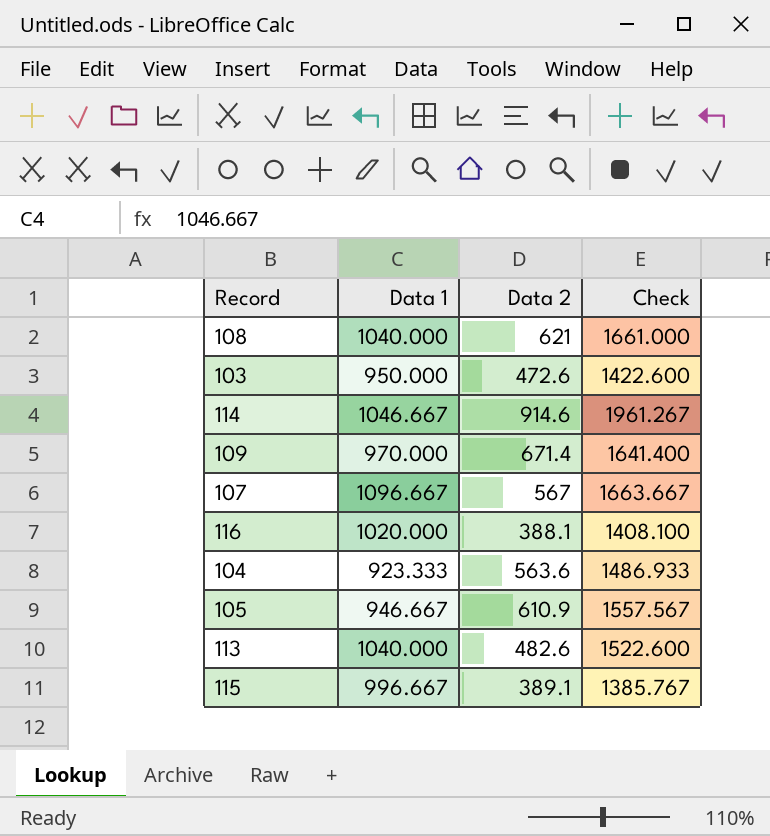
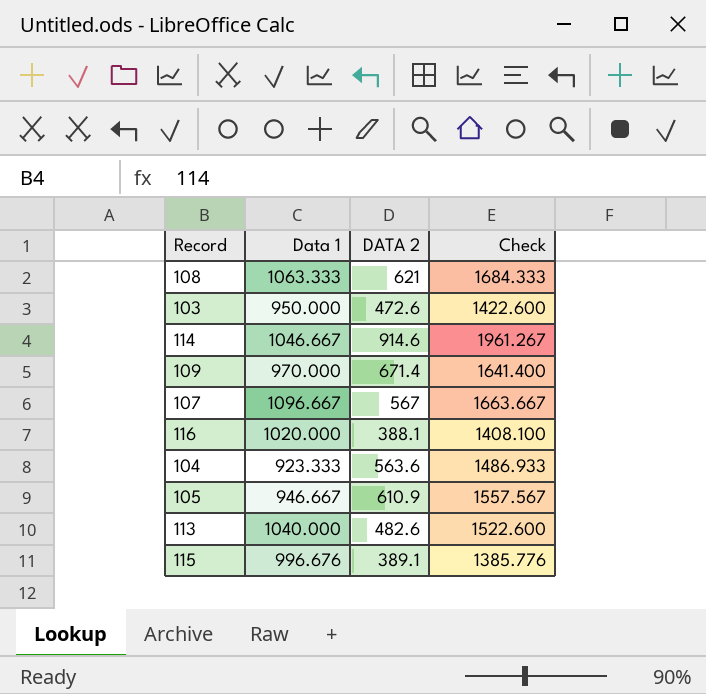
column name: Data 2 -> DATA 2
108 | Data 1: 1040.000 -> 1063.333
108 | Check: 1661.000 -> 1684.333
115 | Data 1: 996.667 -> 996.676
115 | Check: 1385.767 -> 1385.776

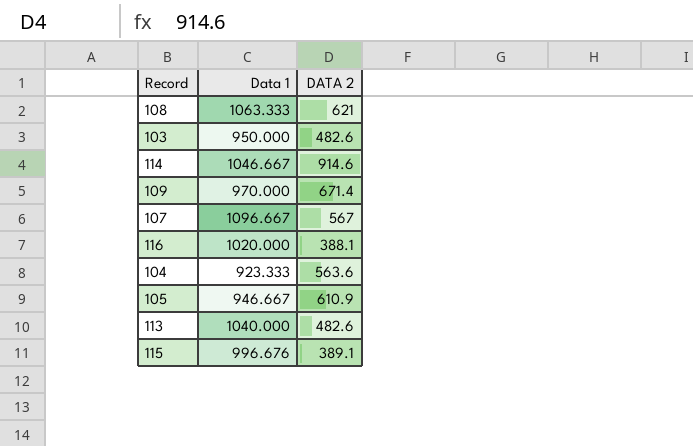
column Check | formula: [Data 1] + [DATA 2] -> none
103 | DATA 2: 472.6 -> 482.6

